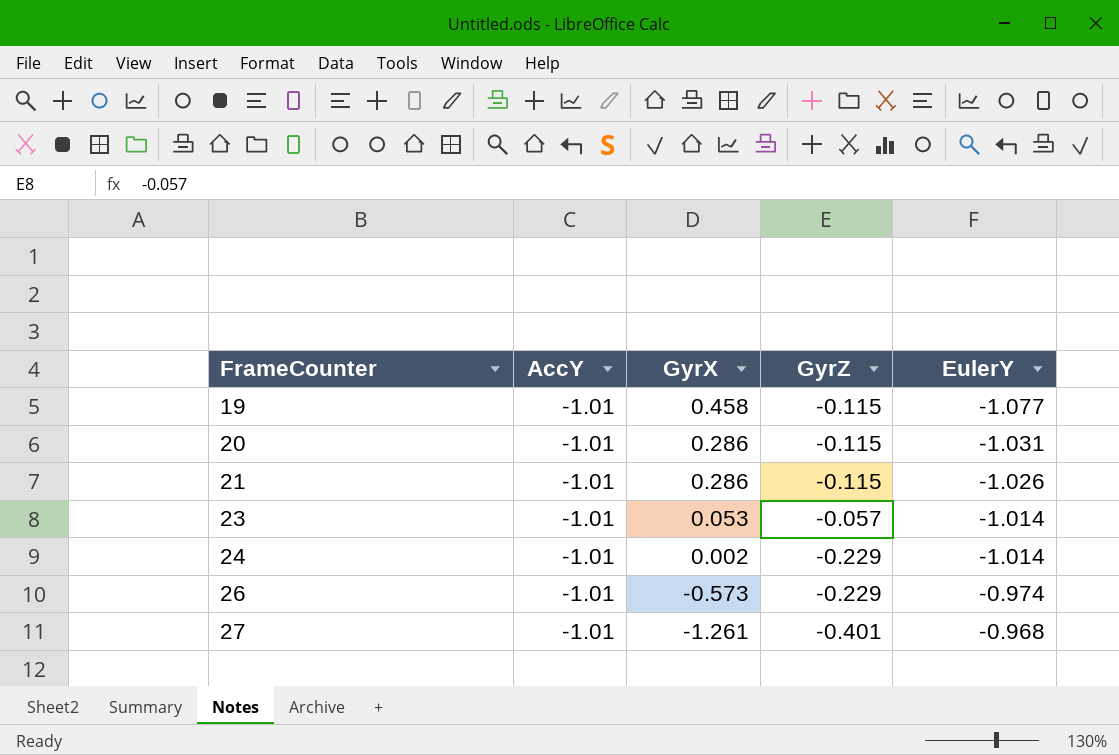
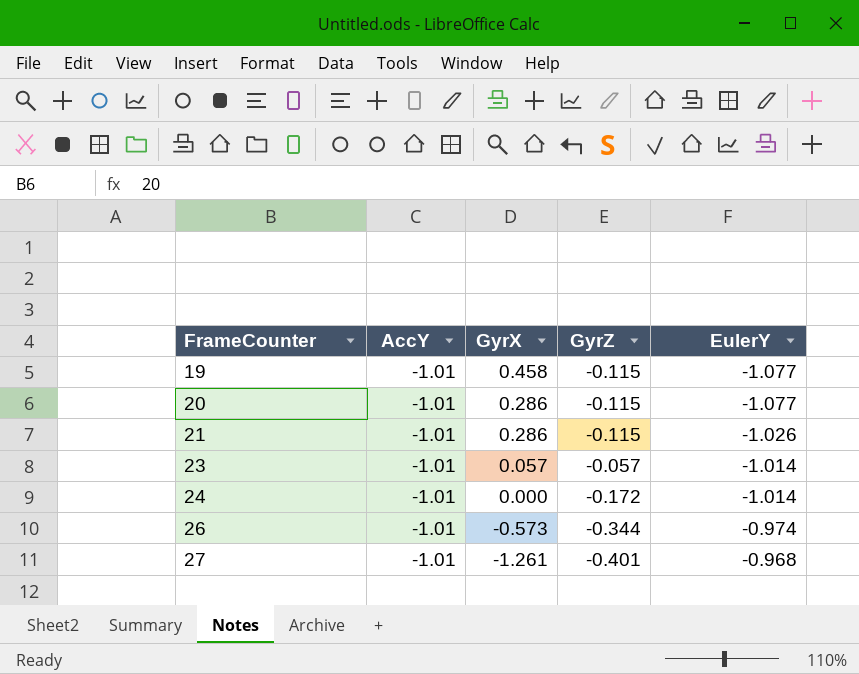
20 | EulerY: -1.031 -> -1.077
23 | GyrX: 0.053 -> 0.057
24 | GyrX: 0.002 -> 0.000
24 | GyrZ: -0.229 -> -0.172
26 | GyrZ: -0.229 -> -0.344

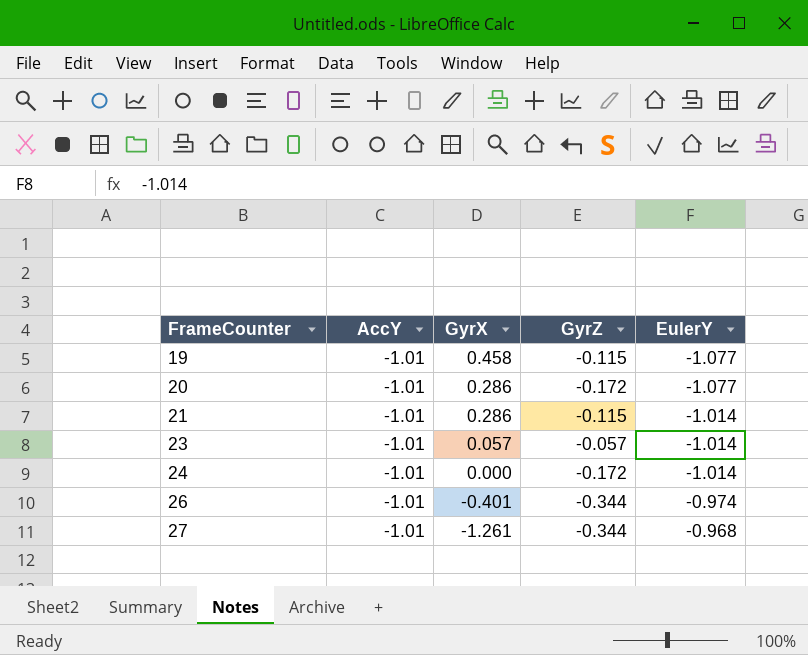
20 | GyrZ: -0.115 -> -0.172
21 | EulerY: -1.026 -> -1.014
26 | GyrX: -0.573 -> -0.401
27 | GyrZ: -0.401 -> -0.344

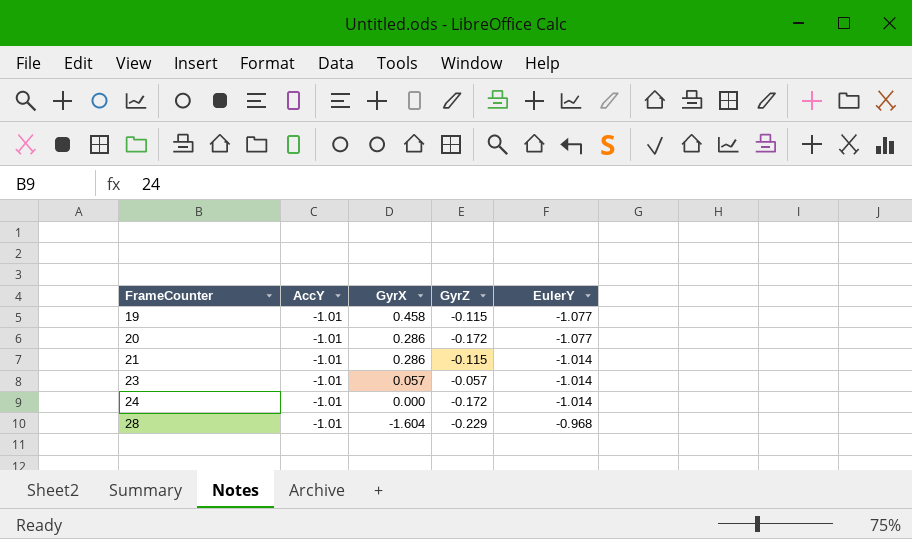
row 26: -1.01 | -0.401 | -0.344 | -0.974 -> none
row 27: -1.01 | -1.261 | -0.344 | -0.968 -> none
row 28: none -> -1.01 | -1.604 | -0.229 | -0.968

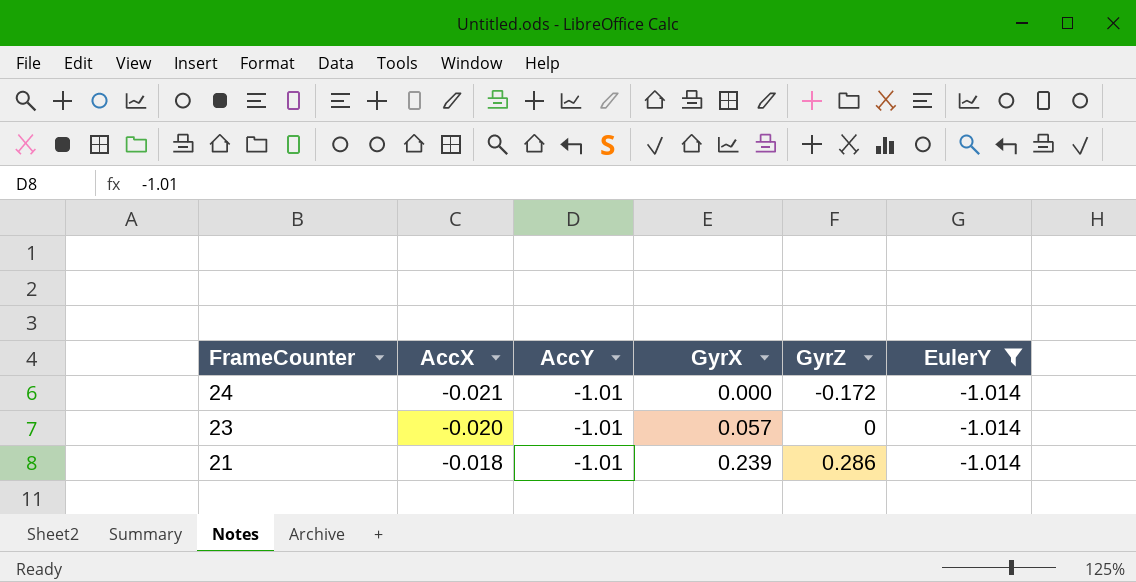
filter: none -> EulerY = -1.014
row order: FrameCounter ascending -> FrameCounter descending
column AccX | position: none -> 2
23 | GyrZ: -0.057 -> 0
21 | GyrX: 0.286 -> 0.239
21 | GyrZ: -0.115 -> 0.286

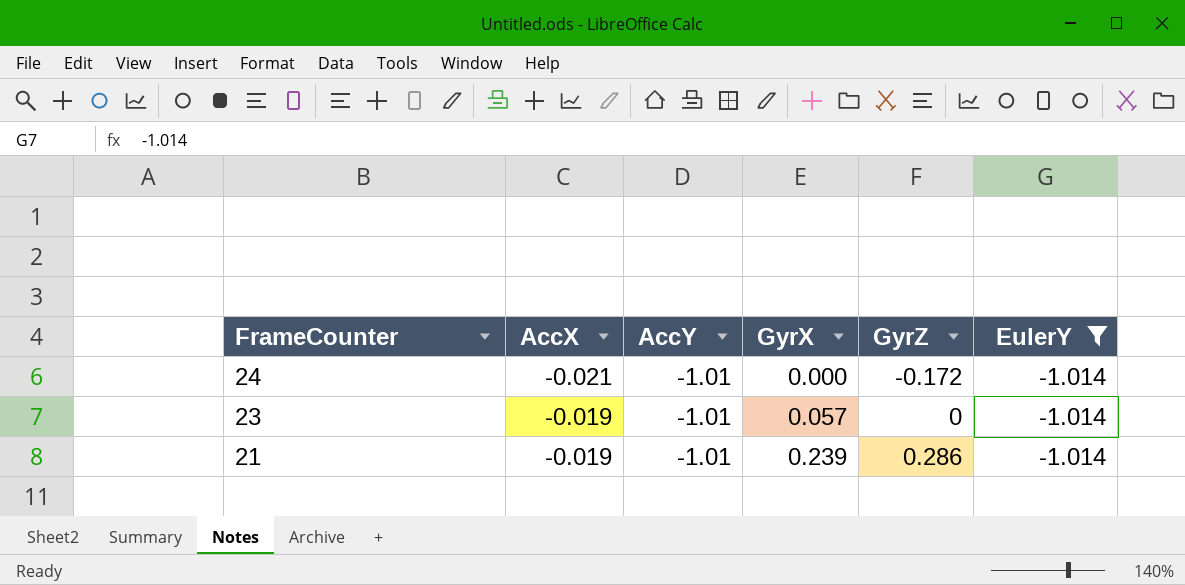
23 | AccX: -0.020 -> -0.019
21 | AccX: -0.018 -> -0.019

